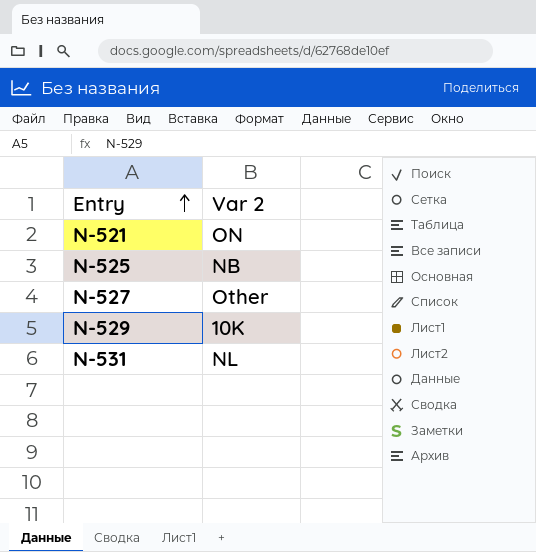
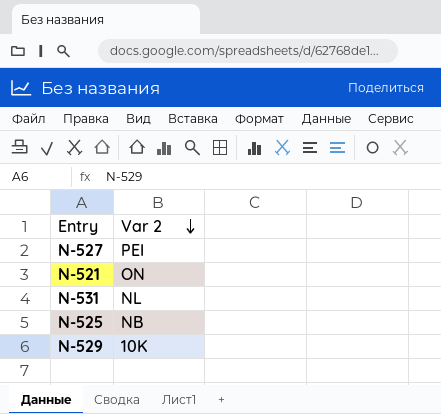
row order: Entry ascending -> Var 2 descending
N-527 | Var 2: Other -> PEI

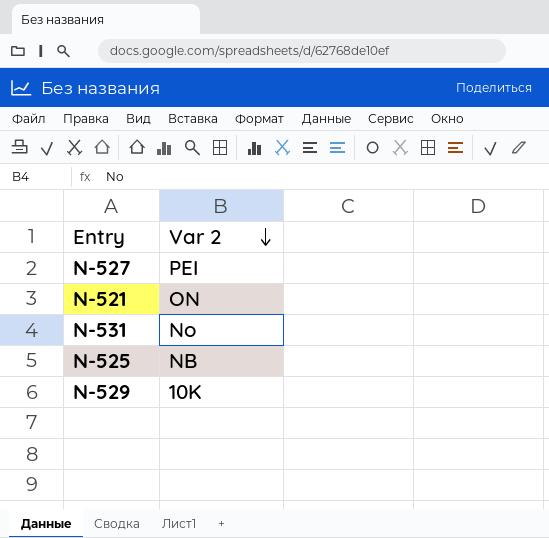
N-531 | Var 2: NL -> No

